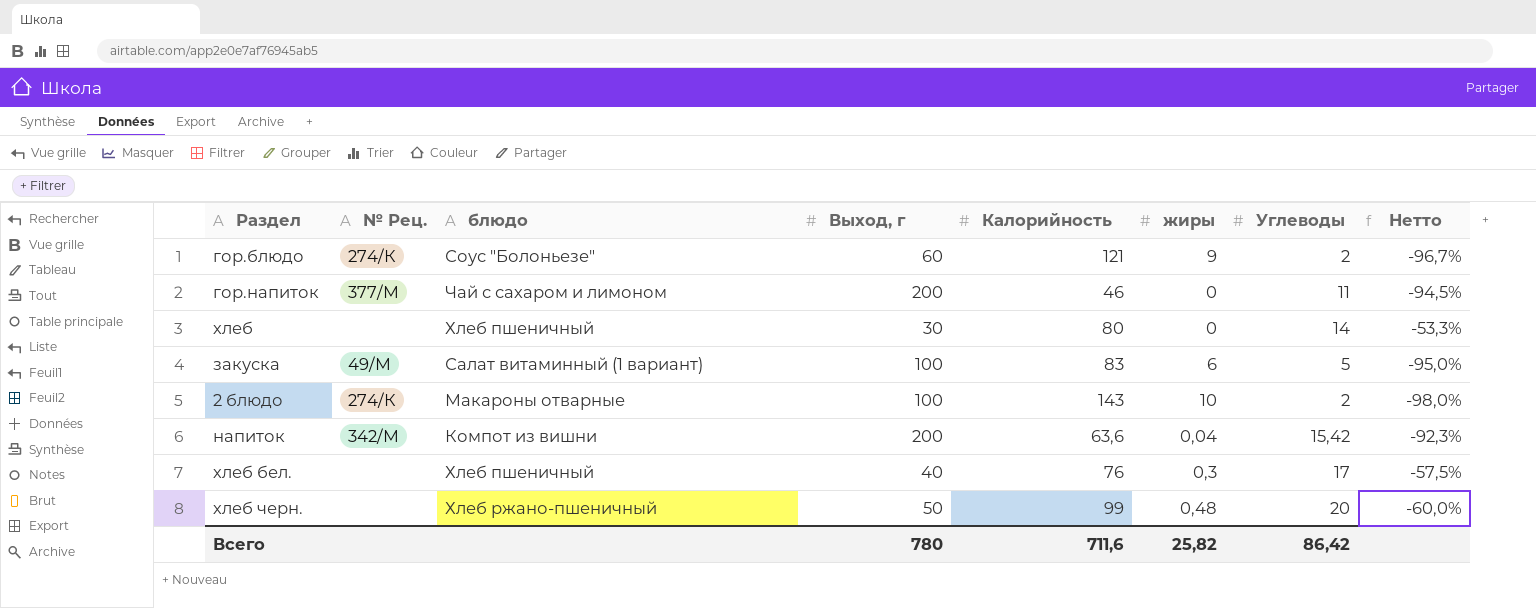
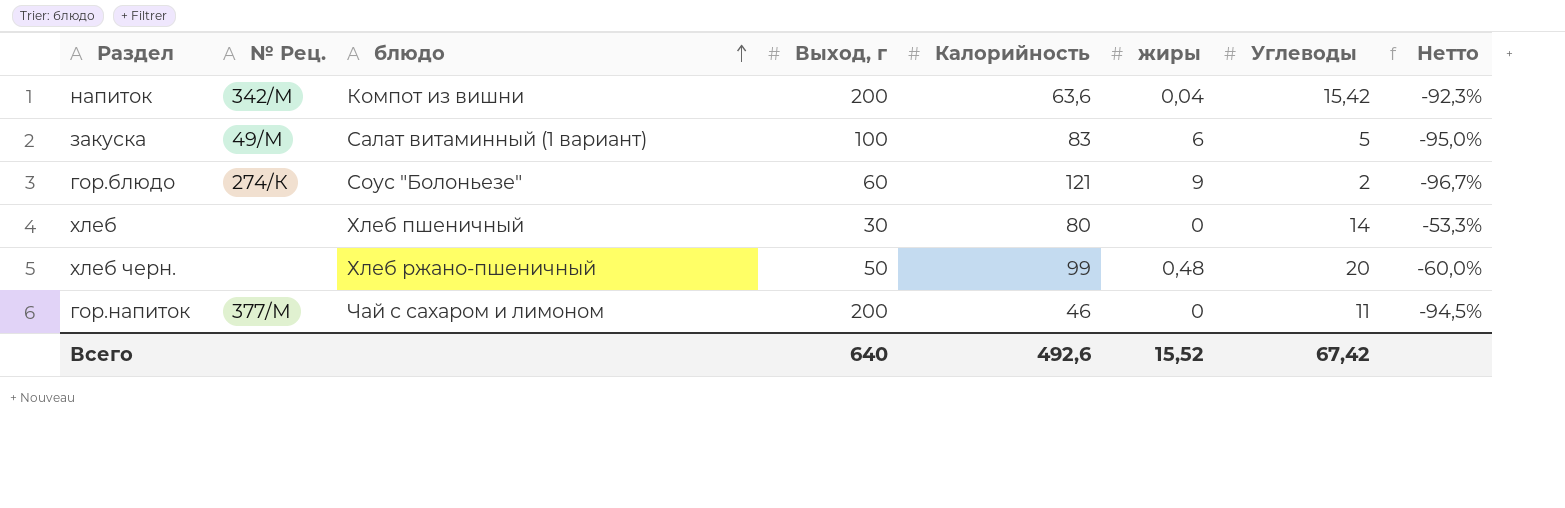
row order: none -> блюдо ascending
row 2 блюдо: 274/К | Макароны отварные | 100 | 143 | 10 | 2 | -98,0% -> none
row хлеб бел.: none | Хлеб пшеничный | 40 | 76 | 0,3 | 17 | -57,5% -> none
Всего | Выход, г: 780 -> 640
Всего | Калорийность: 711,6 -> 492,6
Всего | жиры: 25,82 -> 15,52
Всего | Углеводы: 86,42 -> 67,42

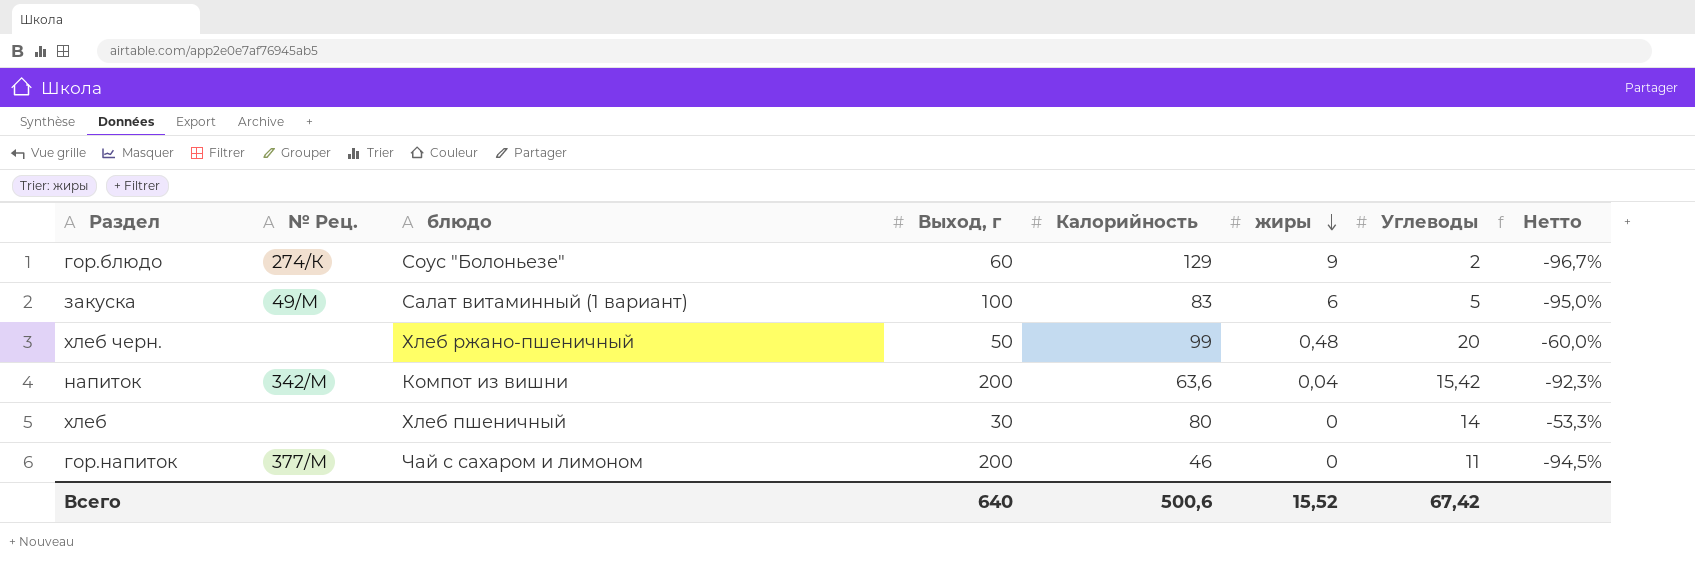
row order: блюдо ascending -> жиры descending
гор.блюдо | Калорийность: 121 -> 129
Всего | Калорийность: 492,6 -> 500,6

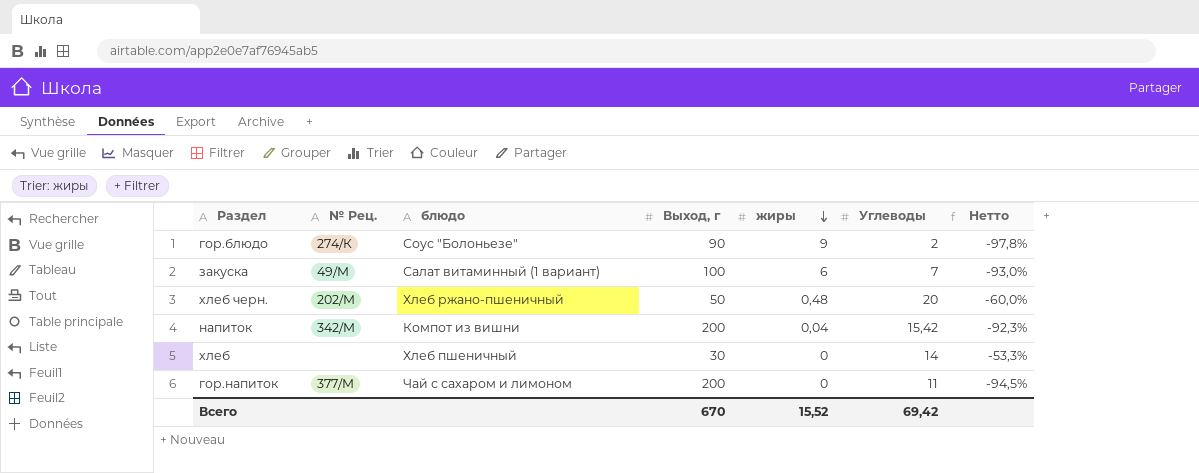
column Калорийность | position: 5 -> none
гор.блюдо | Выход, г: 60 -> 90
гор.блюдо | Нетто: -96,7% -> -97,8%
закуска | Углеводы: 5 -> 7
закуска | Нетто: -95,0% -> -93,0%
хлеб черн. | № Рец.: none -> 202/М
Всего | Выход, г: 640 -> 670
Всего | Углеводы: 67,42 -> 69,42

